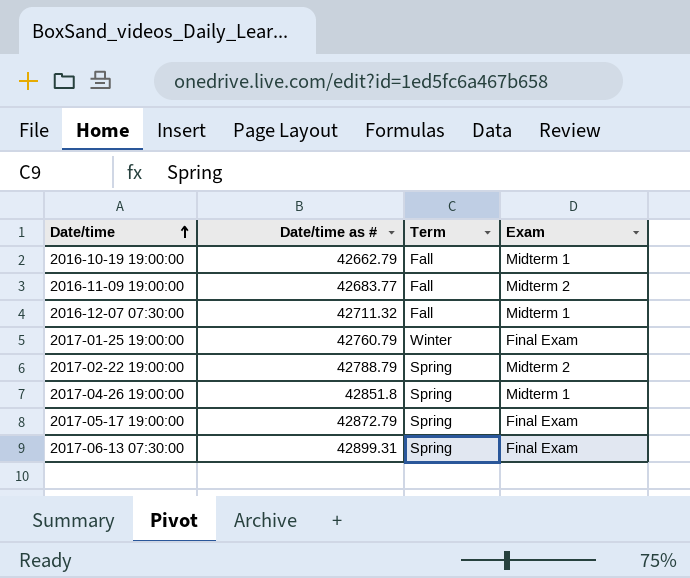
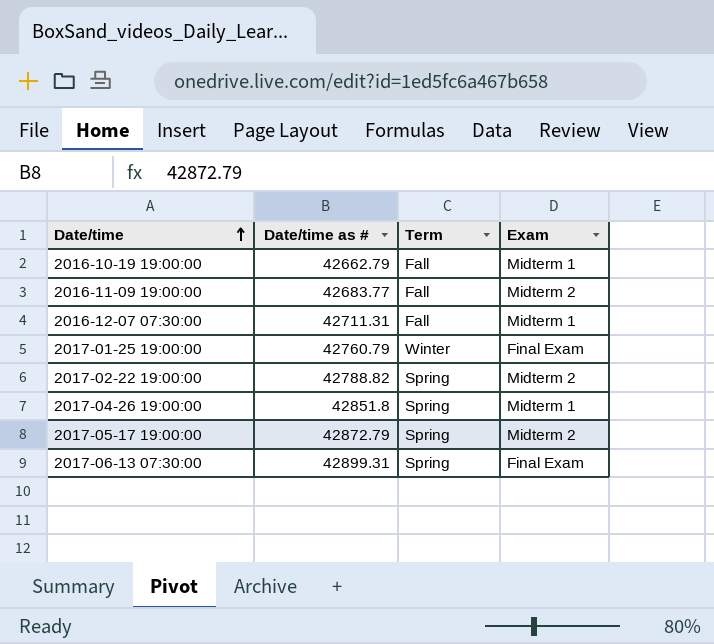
2016-12-07 07:30:00 | Date/time as #: 42711.32 -> 42711.31
2017-02-22 19:00:00 | Date/time as #: 42788.79 -> 42788.82
2017-05-17 19:00:00 | Exam: Final Exam -> Midterm 2

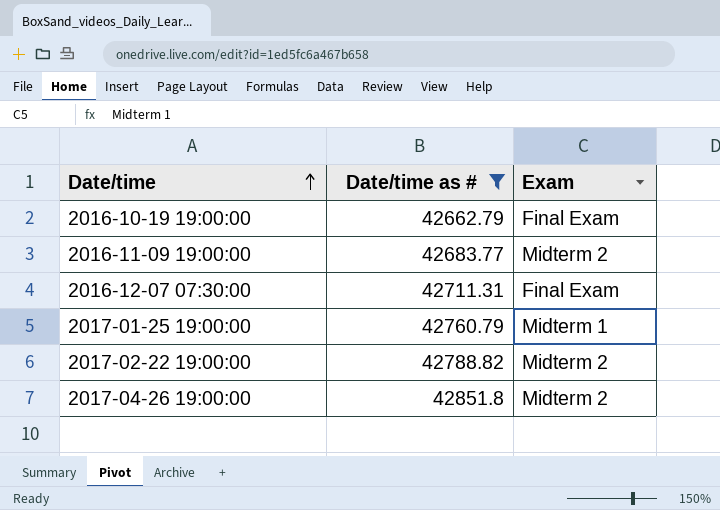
filter: none -> Date/time as # <= 42851.8
column Term | position: 3 -> none
2016-10-19 19:00:00 | Exam: Midterm 1 -> Final Exam
2016-12-07 07:30:00 | Exam: Midterm 1 -> Final Exam
2017-01-25 19:00:00 | Exam: Final Exam -> Midterm 1
2017-04-26 19:00:00 | Exam: Midterm 1 -> Midterm 2

